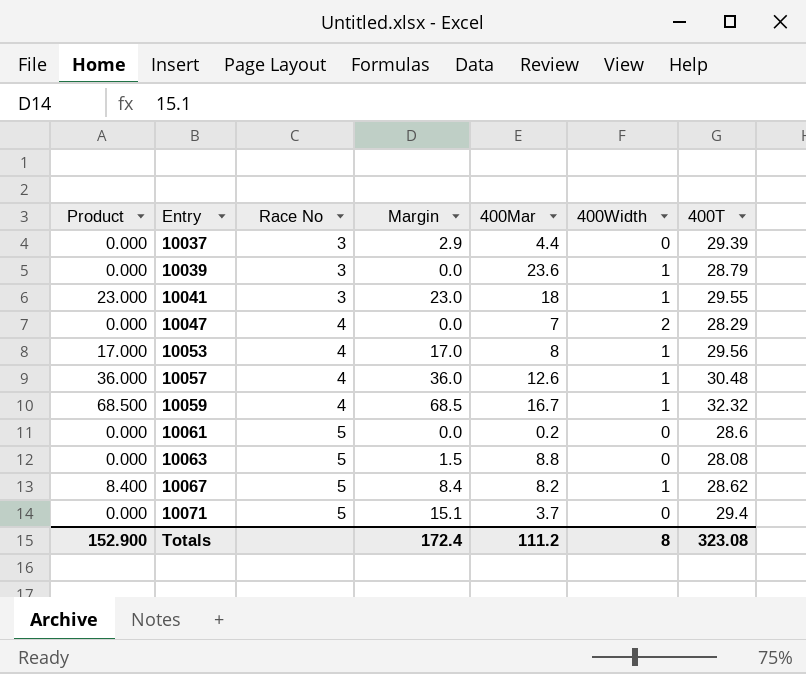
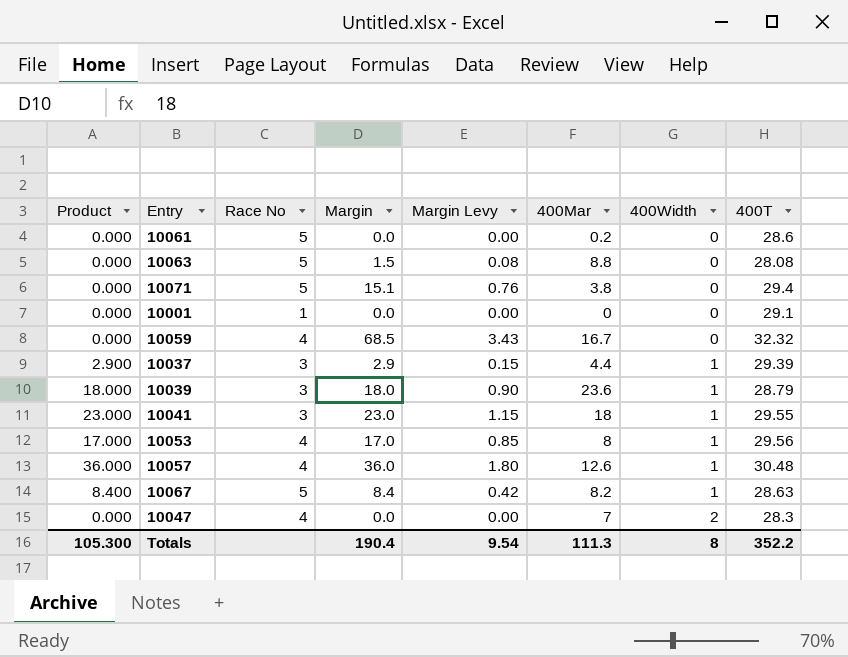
row order: Entry ascending -> 400Width ascending
column Margin Levy | formula: none -> [Margin] * 0.05
10071 | 400Mar: 3.7 -> 3.8
row 10001: none -> 0.000 | 1 | 0.0 | 0.00 | 0 | 0 | 29.1
10059 | Product: 68.500 -> 0.000
10059 | 400Width: 1 -> 0
10037 | Product: 0.000 -> 2.900
10037 | 400Width: 0 -> 1
10039 | Product: 0.000 -> 18.000
10039 | Margin: 0.0 -> 18.0
10067 | 400T: 28.62 -> 28.63
10047 | 400T: 28.29 -> 28.3
Totals | Product: 152.900 -> 105.300
Totals | Margin: 172.4 -> 190.4
Totals | 400Mar: 111.2 -> 111.3
Totals | 400T: 323.08 -> 352.2

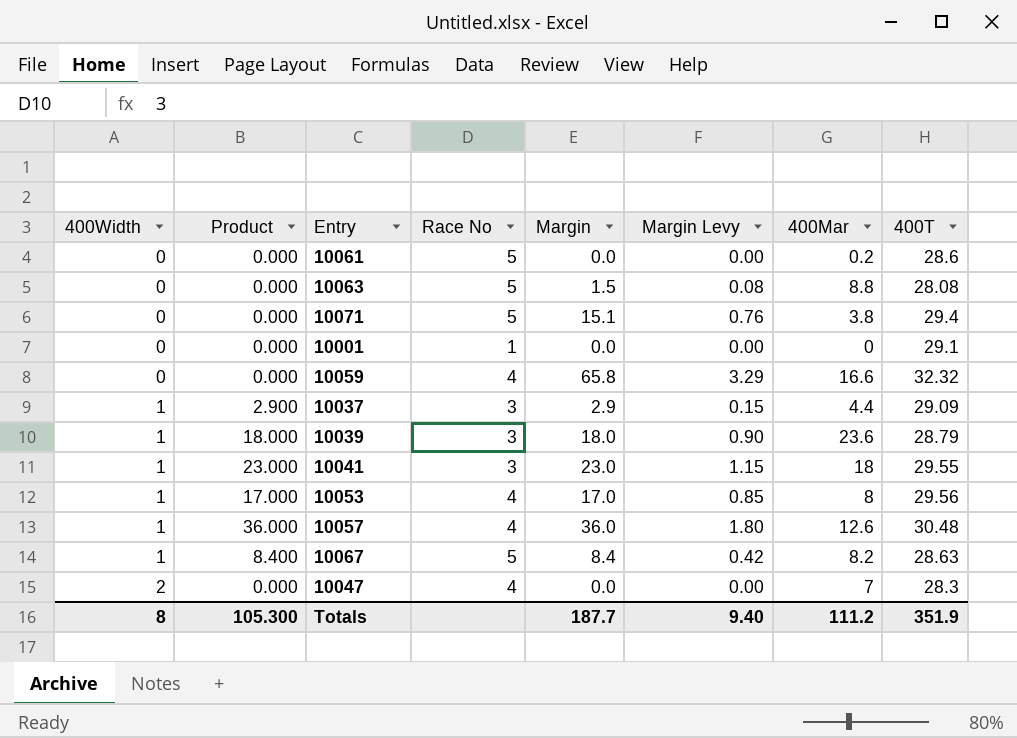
column 400Width | position: 7 -> 1
10059 | Margin: 68.5 -> 65.8
10059 | Margin Levy: 3.43 -> 3.29
10059 | 400Mar: 16.7 -> 16.6
10037 | 400T: 29.39 -> 29.09
Totals | Margin: 190.4 -> 187.7
Totals | Margin Levy: 9.54 -> 9.40
Totals | 400Mar: 111.3 -> 111.2
Totals | 400T: 352.2 -> 351.9

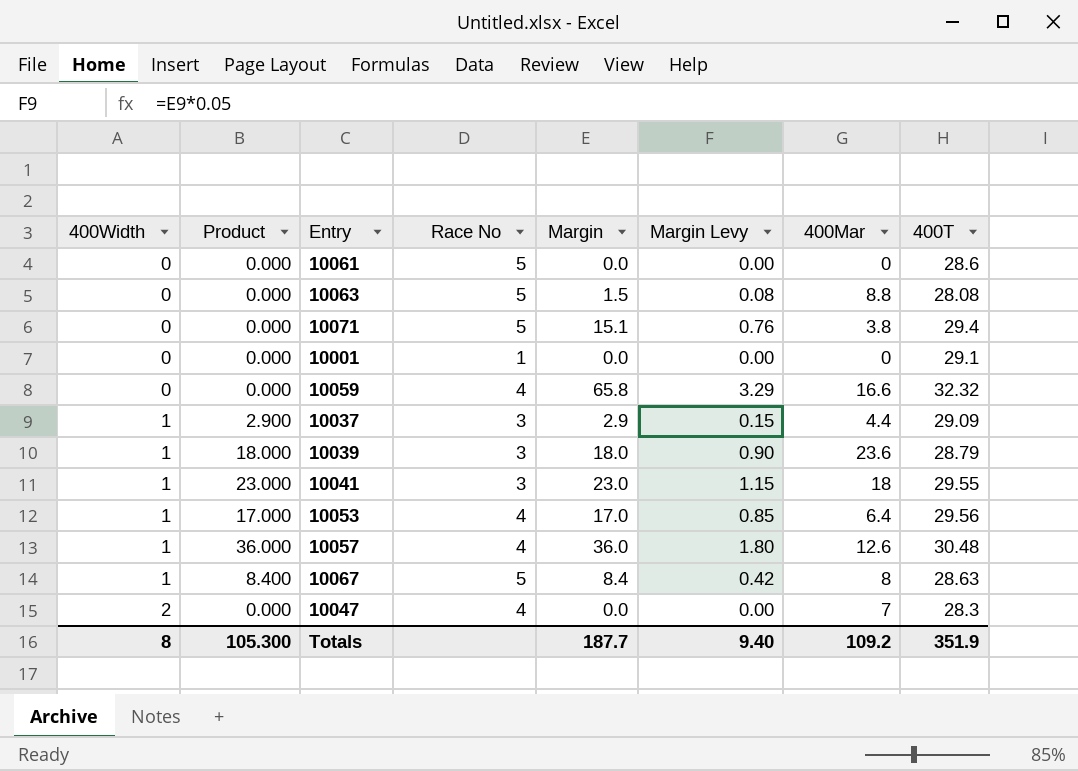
10061 | 400Mar: 0.2 -> 0
10053 | 400Mar: 8 -> 6.4
10067 | 400Mar: 8.2 -> 8
Totals | 400Mar: 111.2 -> 109.2

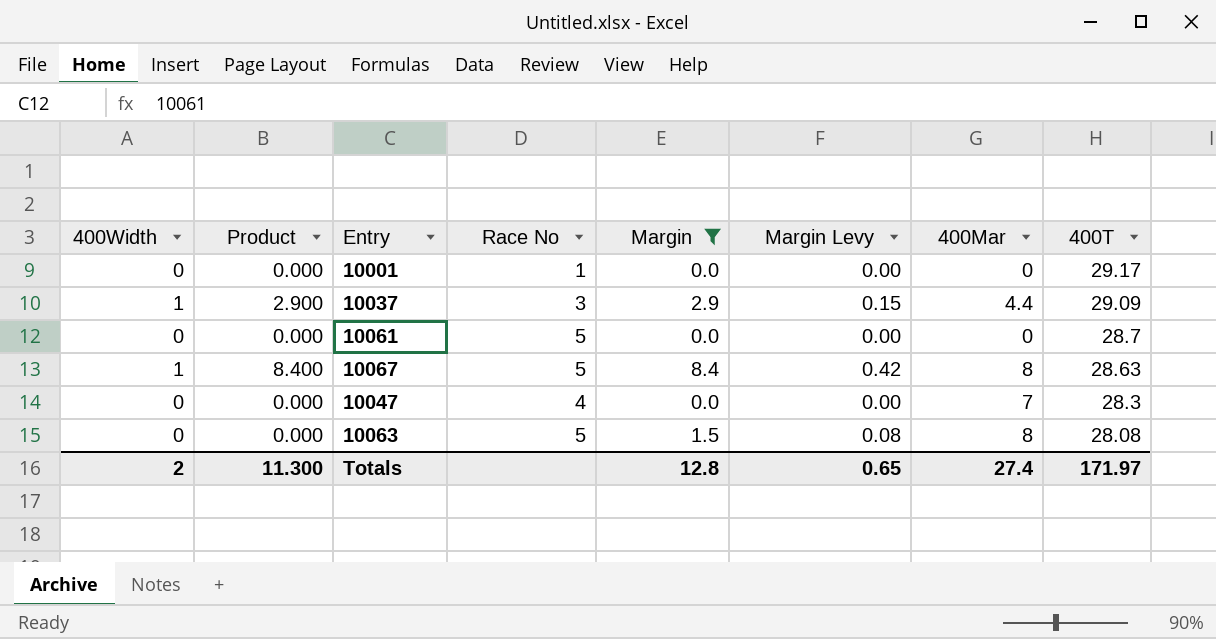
filter: none -> Margin <= 8.4
row order: 400Width ascending -> 400T descending
10001 | 400T: 29.1 -> 29.17
10061 | 400T: 28.6 -> 28.7
10047 | 400Width: 2 -> 0
10063 | 400Mar: 8.8 -> 8
Totals | 400Width: 8 -> 2
Totals | Product: 105.300 -> 11.300
Totals | Margin: 187.7 -> 12.8
Totals | Margin Levy: 9.40 -> 0.65
Totals | 400Mar: 109.2 -> 27.4
Totals | 400T: 351.9 -> 171.97

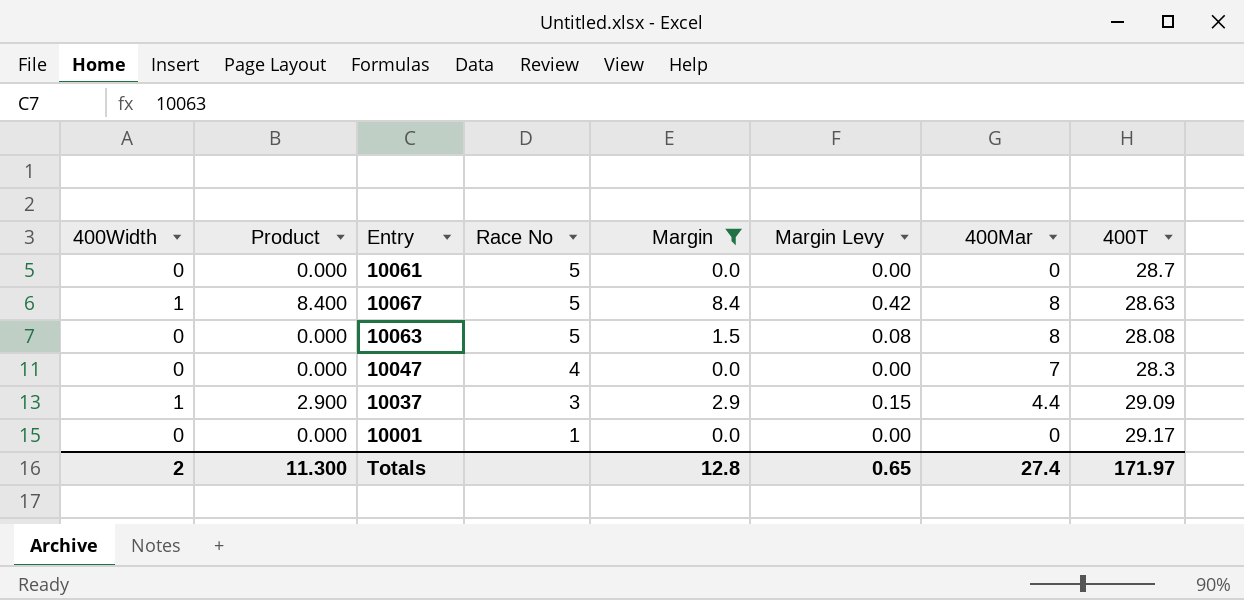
row order: 400T descending -> Race No descending

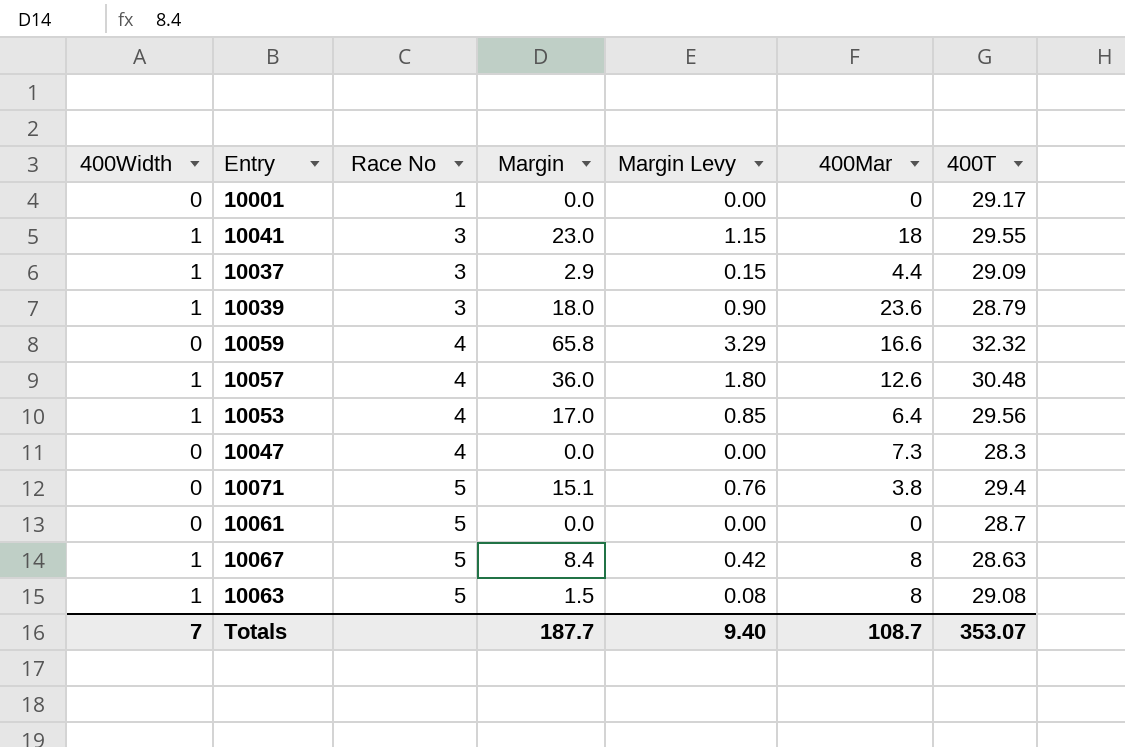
filter: Margin <= 8.4 -> none
row order: Race No descending -> Race No ascending
column Product | formula: [400Width] * [Margin] -> none
10047 | 400Mar: 7 -> 7.3
10063 | 400Width: 0 -> 1
10063 | 400T: 28.08 -> 29.08
Totals | 400Width: 2 -> 7
Totals | Margin: 12.8 -> 187.7
Totals | Margin Levy: 0.65 -> 9.40
Totals | 400Mar: 27.4 -> 108.7
Totals | 400T: 171.97 -> 353.07

